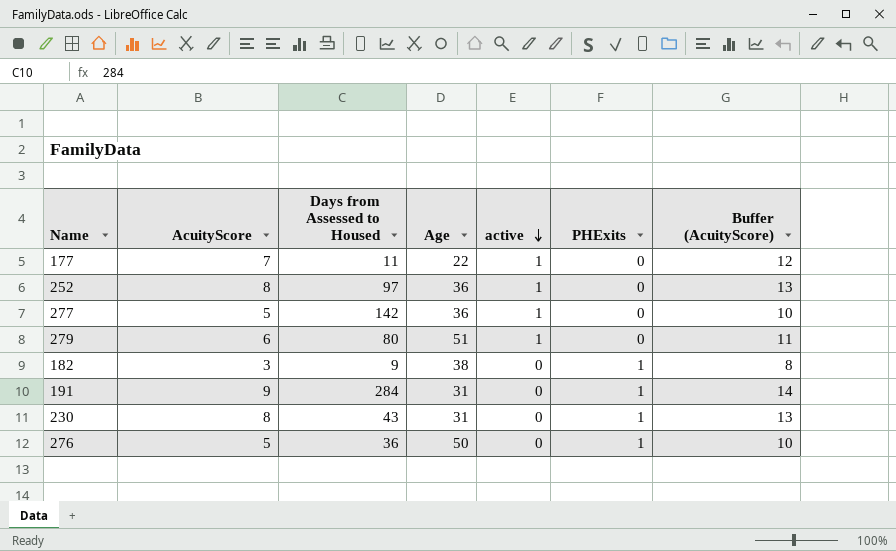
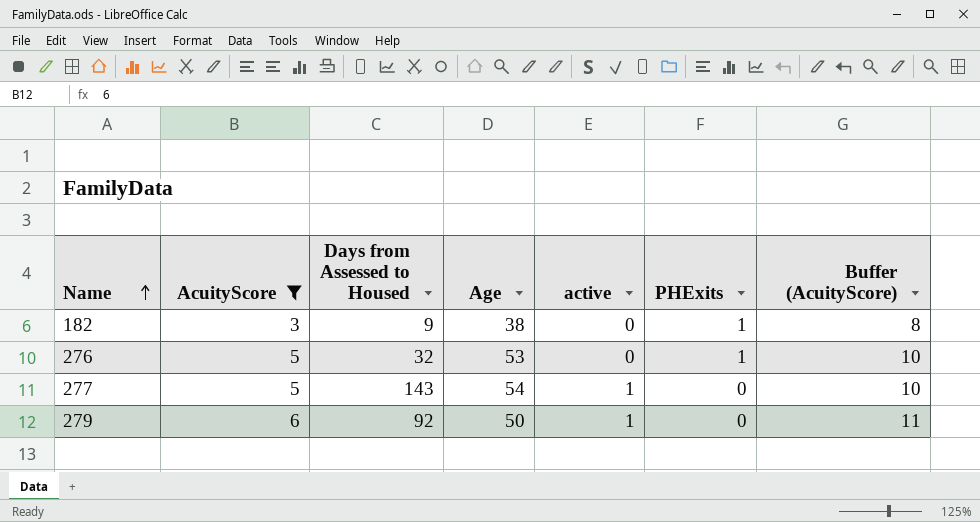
filter: none -> AcuityScore <= 6
row order: active descending -> Name ascending
276 | Days from Assessed to Housed: 36 -> 32
276 | Age: 50 -> 53
277 | Days from Assessed to Housed: 142 -> 143
277 | Age: 36 -> 54
279 | Days from Assessed to Housed: 80 -> 92
279 | Age: 51 -> 50

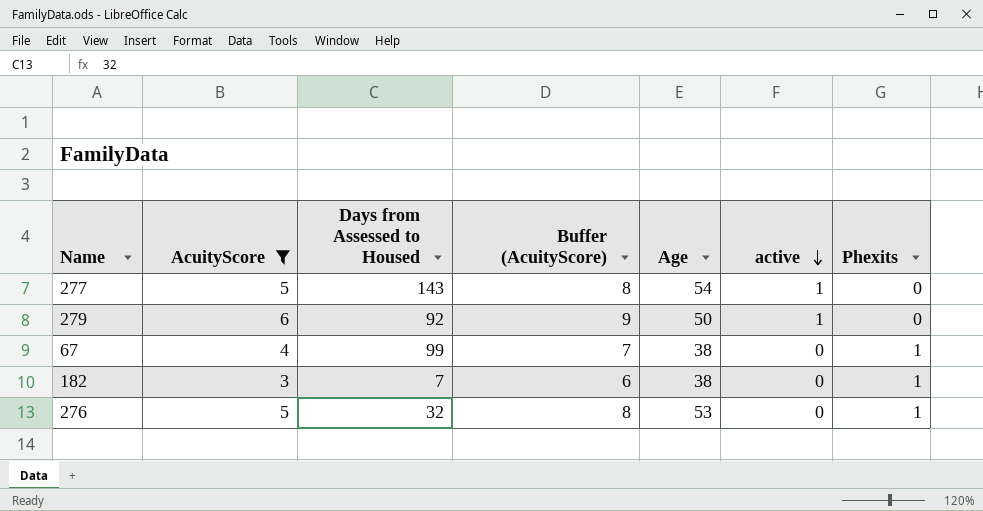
row order: Name ascending -> active descending
column Buffer (AcuityScore) | formula: [AcuityScore] + 5 -> [AcuityScore] + 3
column Buffer (AcuityScore) | position: 7 -> 4
column name: PHExits -> Phexits
row 67: none -> 4 | 99 | 7 | 38 | 0 | 1
182 | Days from Assessed to Housed: 9 -> 7

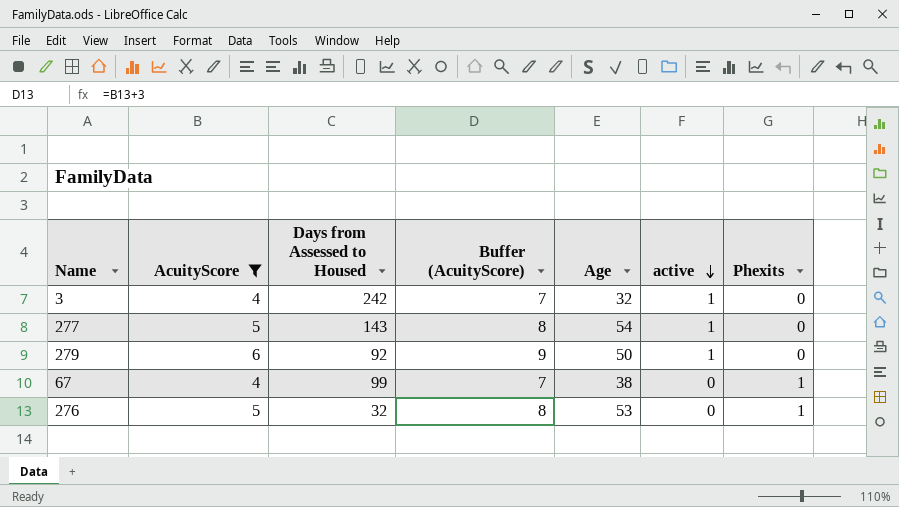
row 182: 3 | 7 | 6 | 38 | 0 | 1 -> none
row 3: none -> 4 | 242 | 7 | 32 | 1 | 0

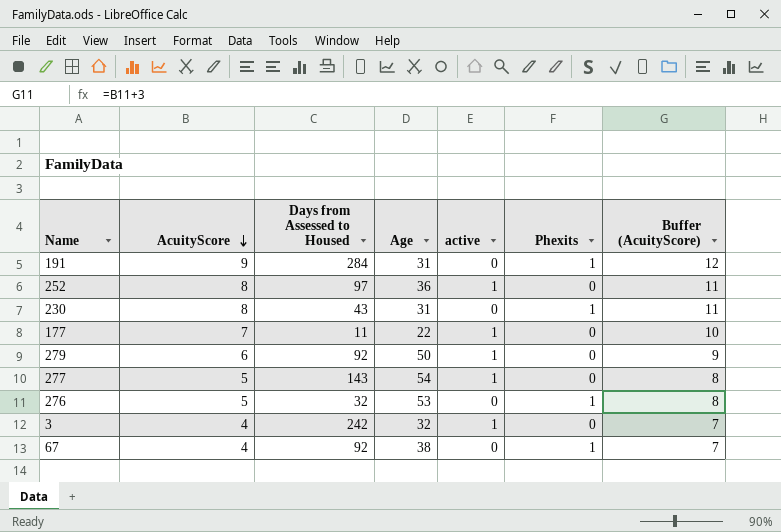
filter: AcuityScore <= 6 -> none
row order: active descending -> AcuityScore descending
column Buffer (AcuityScore) | position: 4 -> 7
67 | Days from Assessed to Housed: 99 -> 92

